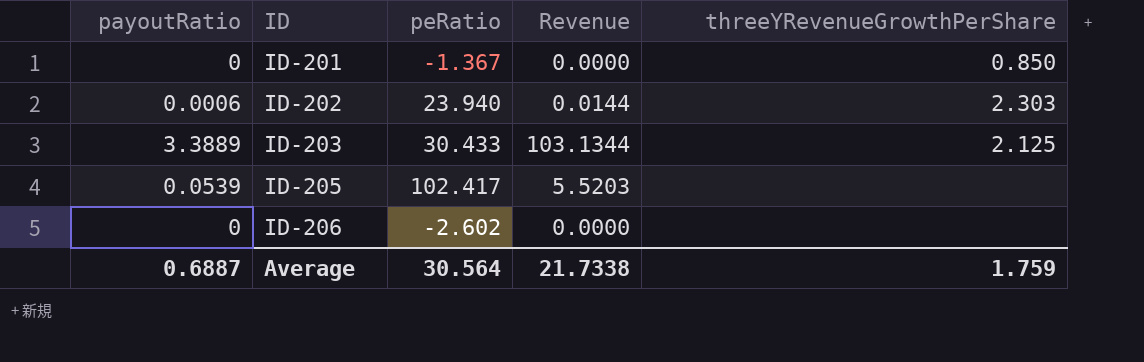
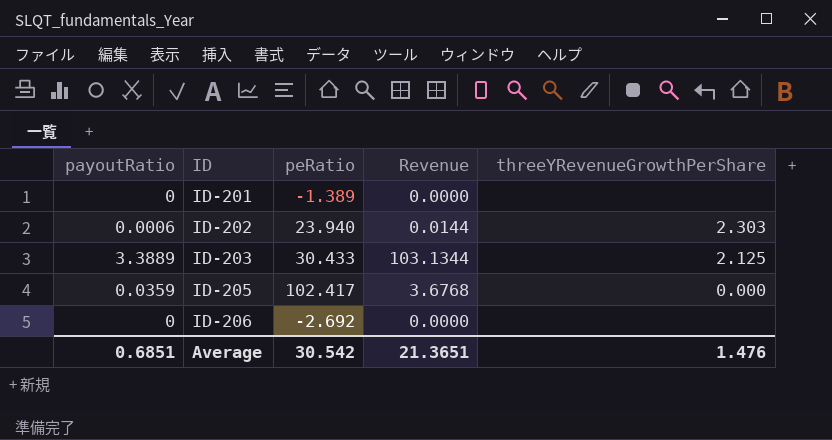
ID-201 | peRatio: -1.367 -> -1.389
ID-201 | threeYRevenueGrowthPerShare: 0.850 -> none
ID-205 | payoutRatio: 0.0539 -> 0.0359
ID-205 | Revenue: 5.5203 -> 3.6768
ID-205 | threeYRevenueGrowthPerShare: none -> 0.000
ID-206 | peRatio: -2.602 -> -2.692
Average | payoutRatio: 0.6887 -> 0.6851
Average | peRatio: 30.564 -> 30.542
Average | Revenue: 21.7338 -> 21.3651
Average | threeYRevenueGrowthPerShare: 1.759 -> 1.476

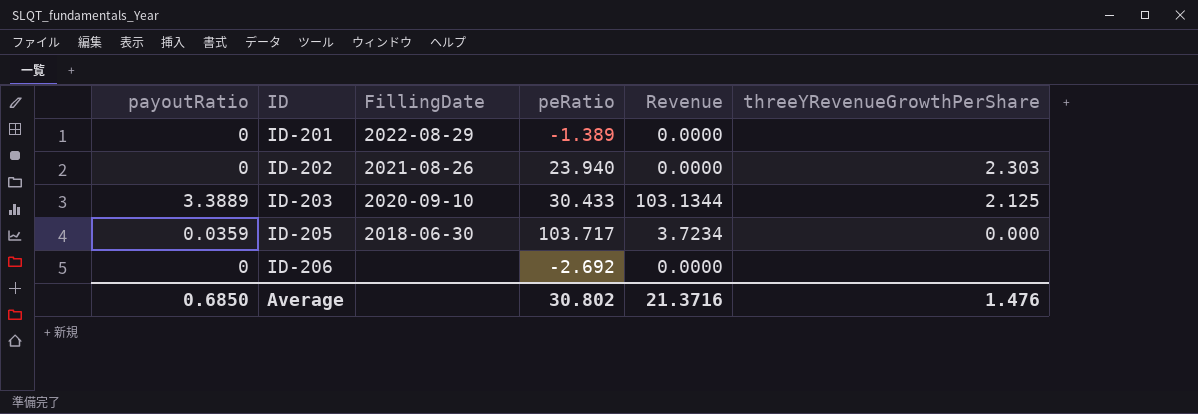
column FillingDate | position: none -> 3
ID-202 | payoutRatio: 0.0006 -> 0
ID-202 | Revenue: 0.0144 -> 0.0000
ID-205 | peRatio: 102.417 -> 103.717
ID-205 | Revenue: 3.6768 -> 3.7234
Average | payoutRatio: 0.6851 -> 0.6850
Average | peRatio: 30.542 -> 30.802
Average | Revenue: 21.3651 -> 21.3716

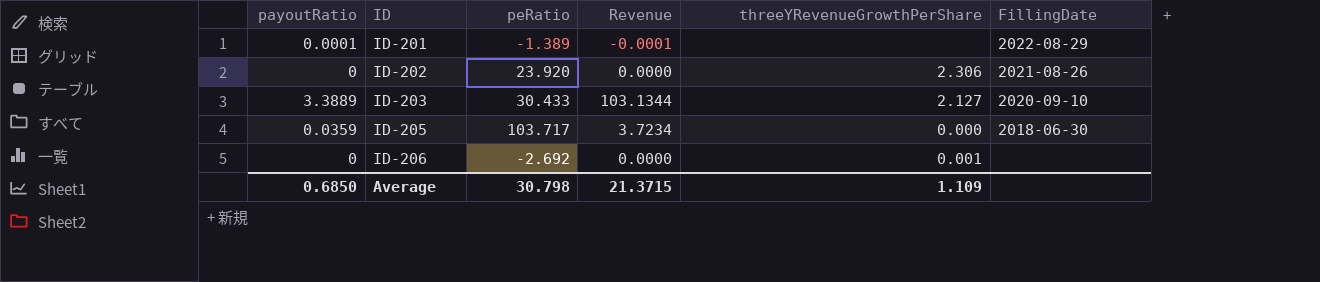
column FillingDate | position: 3 -> 6
ID-201 | payoutRatio: 0 -> 0.0001
ID-201 | Revenue: 0.0000 -> -0.0001
ID-202 | peRatio: 23.940 -> 23.920
ID-202 | threeYRevenueGrowthPerShare: 2.303 -> 2.306
ID-203 | threeYRevenueGrowthPerShare: 2.125 -> 2.127
ID-206 | threeYRevenueGrowthPerShare: none -> 0.001
Average | peRatio: 30.802 -> 30.798
Average | Revenue: 21.3716 -> 21.3715
Average | threeYRevenueGrowthPerShare: 1.476 -> 1.109

